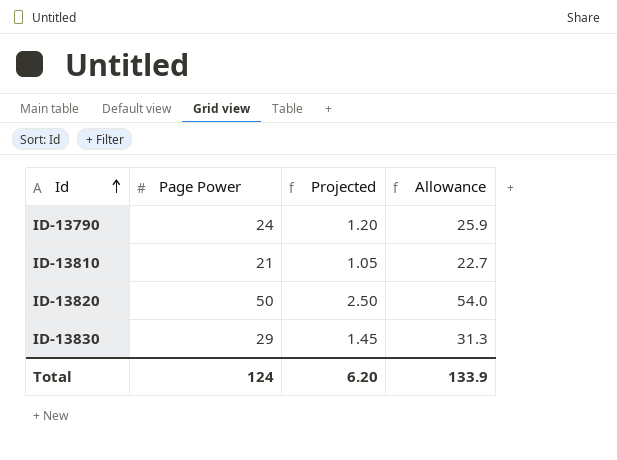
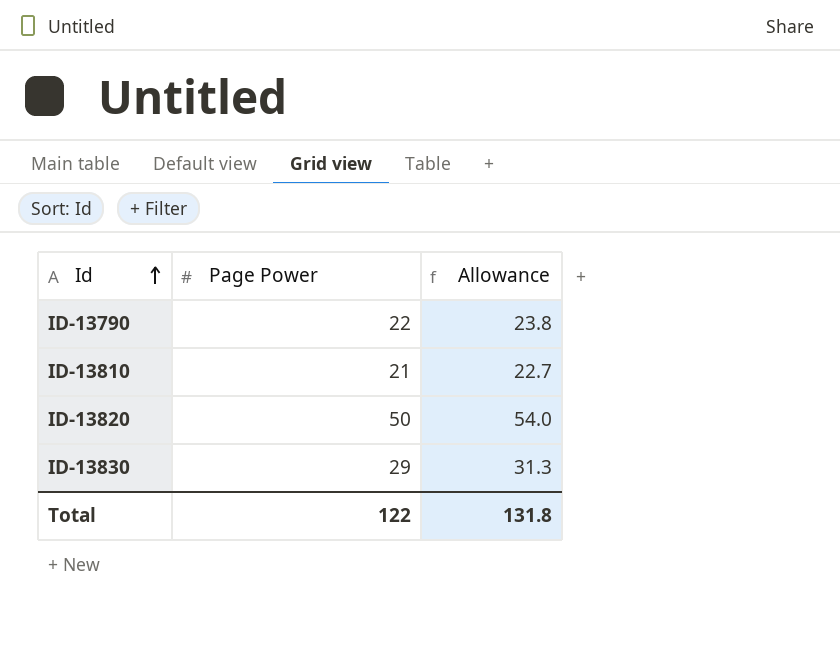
column Projected | formula: [Page Power] * 0.05 -> none
ID-13790 | Page Power: 24 -> 22
ID-13790 | Allowance: 25.9 -> 23.8
Total | Page Power: 124 -> 122
Total | Allowance: 133.9 -> 131.8

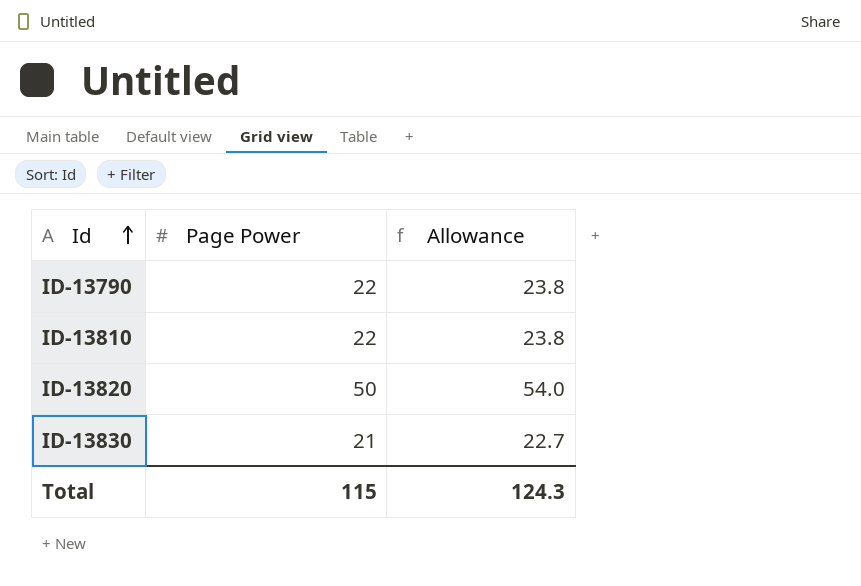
ID-13810 | Page Power: 21 -> 22
ID-13810 | Allowance: 22.7 -> 23.8
ID-13830 | Page Power: 29 -> 21
ID-13830 | Allowance: 31.3 -> 22.7
Total | Page Power: 122 -> 115
Total | Allowance: 131.8 -> 124.3

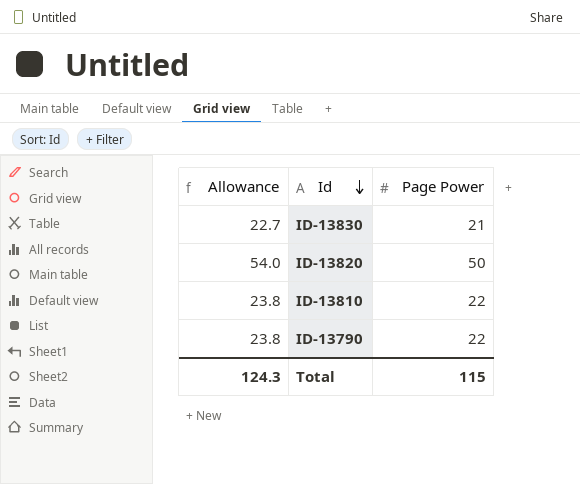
row order: Id ascending -> Id descending
column Allowance | position: 3 -> 1

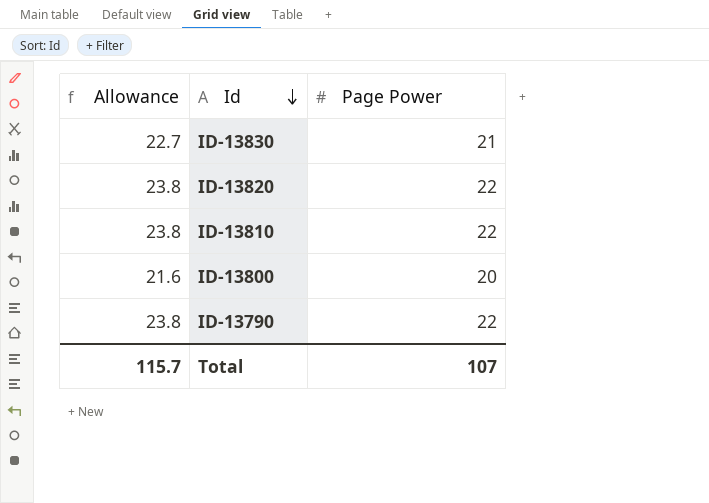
ID-13820 | Allowance: 54.0 -> 23.8
ID-13820 | Page Power: 50 -> 22
row ID-13800: none -> 21.6 | 20
Total | Allowance: 124.3 -> 115.7
Total | Page Power: 115 -> 107

